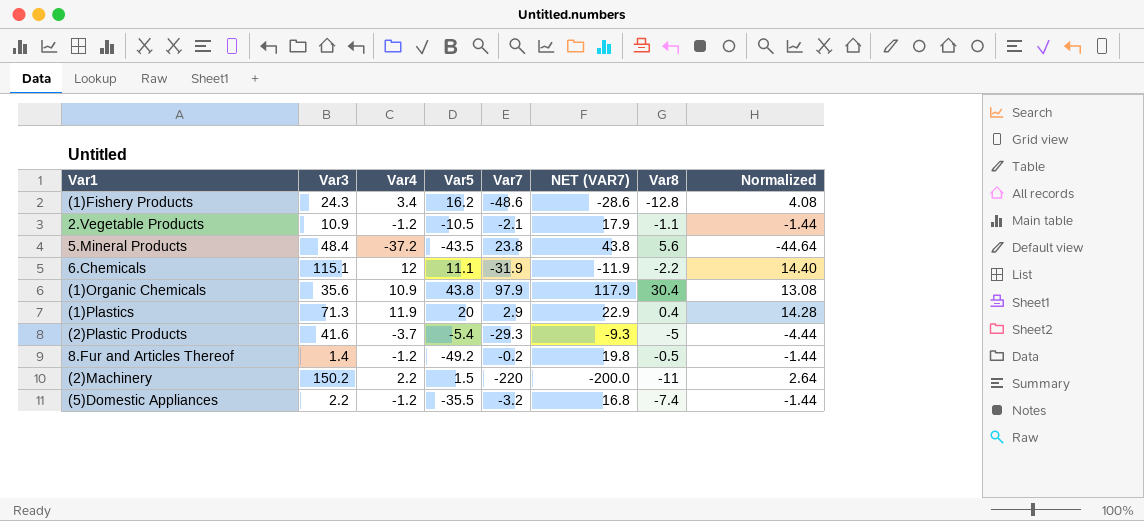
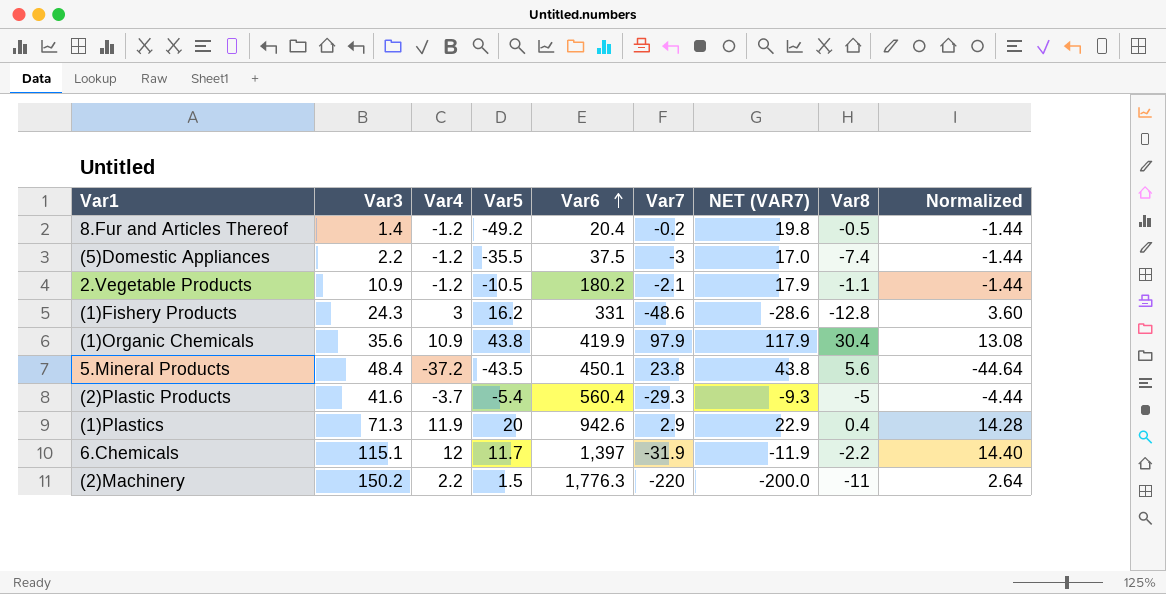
row order: none -> Var6 ascending
column Var6 | position: none -> 5
(5)Domestic Appliances | Var7: -3.2 -> -3
(5)Domestic Appliances | NET (VAR7): 16.8 -> 17.0
(1)Fishery Products | Var4: 3.4 -> 3
(1)Fishery Products | Normalized: 4.08 -> 3.60
6.Chemicals | Var5: 11.1 -> 11.7

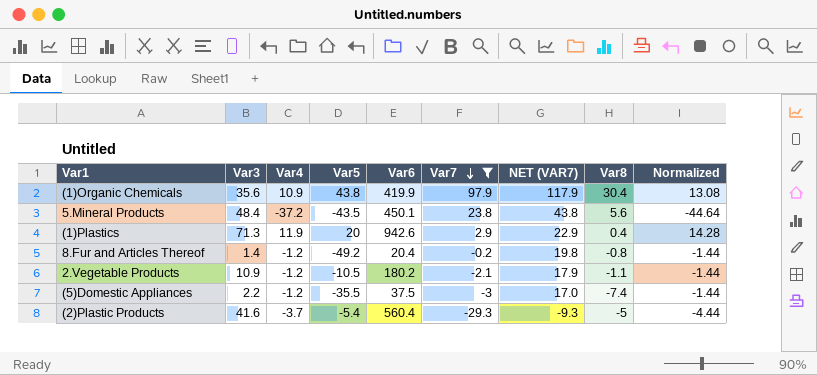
filter: none -> Var7 >= -29.3
row order: Var6 ascending -> Var7 descending
8.Fur and Articles Thereof | Var8: -0.5 -> -0.8

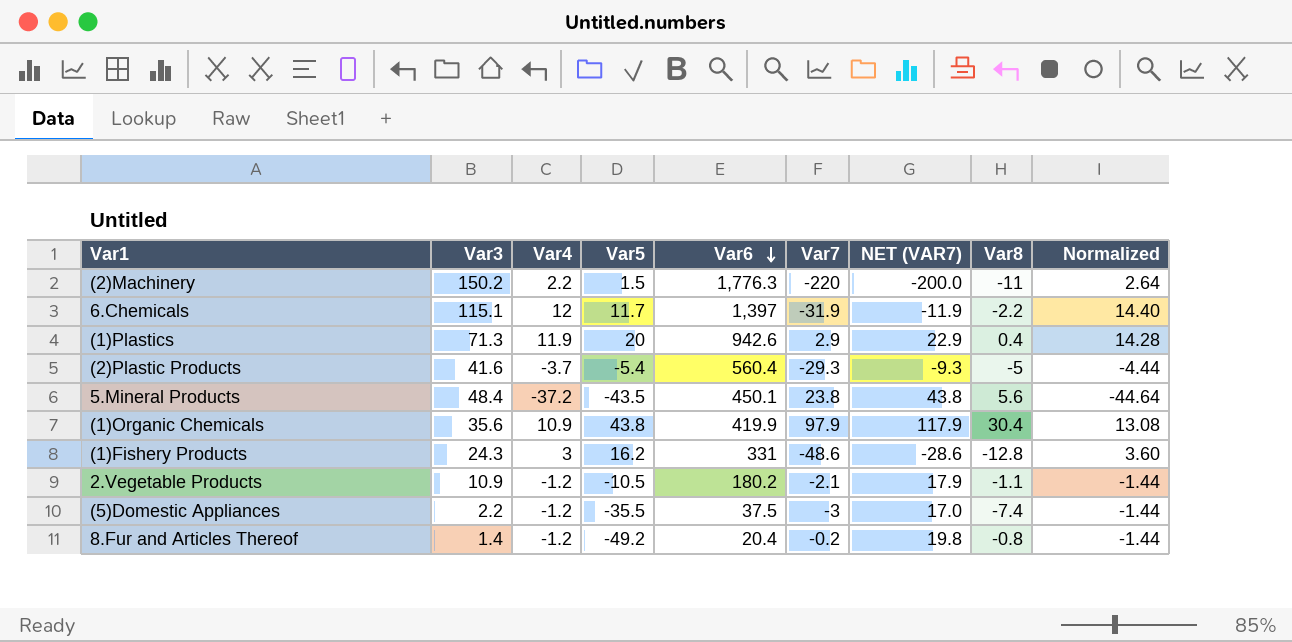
filter: Var7 >= -29.3 -> none
row order: Var7 descending -> Var6 descending

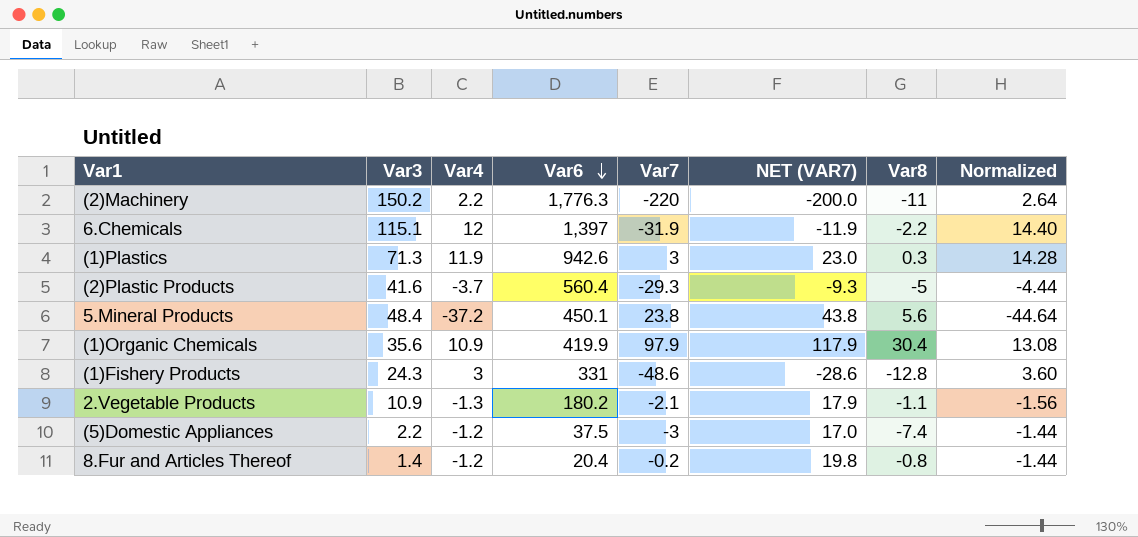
column Var5 | position: 4 -> none
(1)Plastics | Var7: 2.9 -> 3
(1)Plastics | NET (VAR7): 22.9 -> 23.0
(1)Plastics | Var8: 0.4 -> 0.3
2.Vegetable Products | Var4: -1.2 -> -1.3
2.Vegetable Products | Normalized: -1.44 -> -1.56

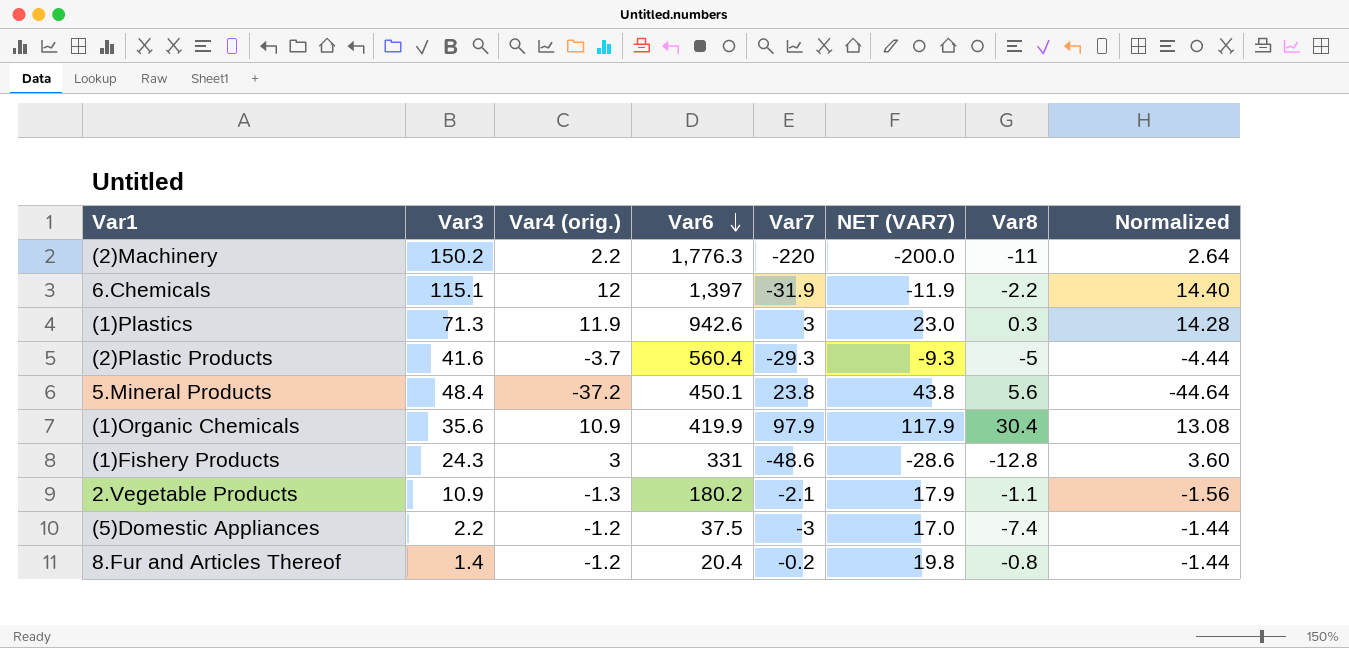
column name: Var4 -> Var4 (orig.)

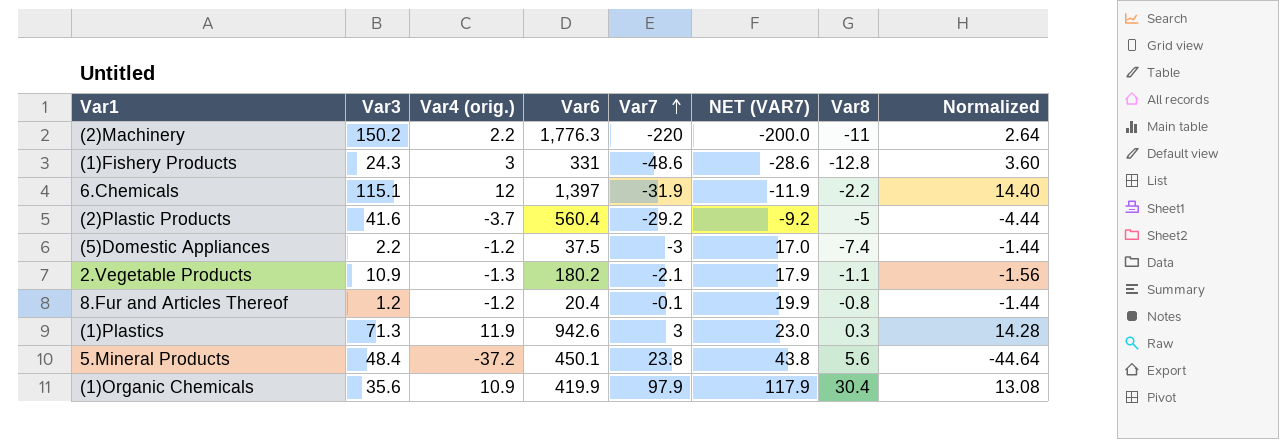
row order: Var6 descending -> Var7 ascending
(2)Plastic Products | Var7: -29.3 -> -29.2
(2)Plastic Products | NET (VAR7): -9.3 -> -9.2
8.Fur and Articles Thereof | Var3: 1.4 -> 1.2
8.Fur and Articles Thereof | Var7: -0.2 -> -0.1
8.Fur and Articles Thereof | NET (VAR7): 19.8 -> 19.9

